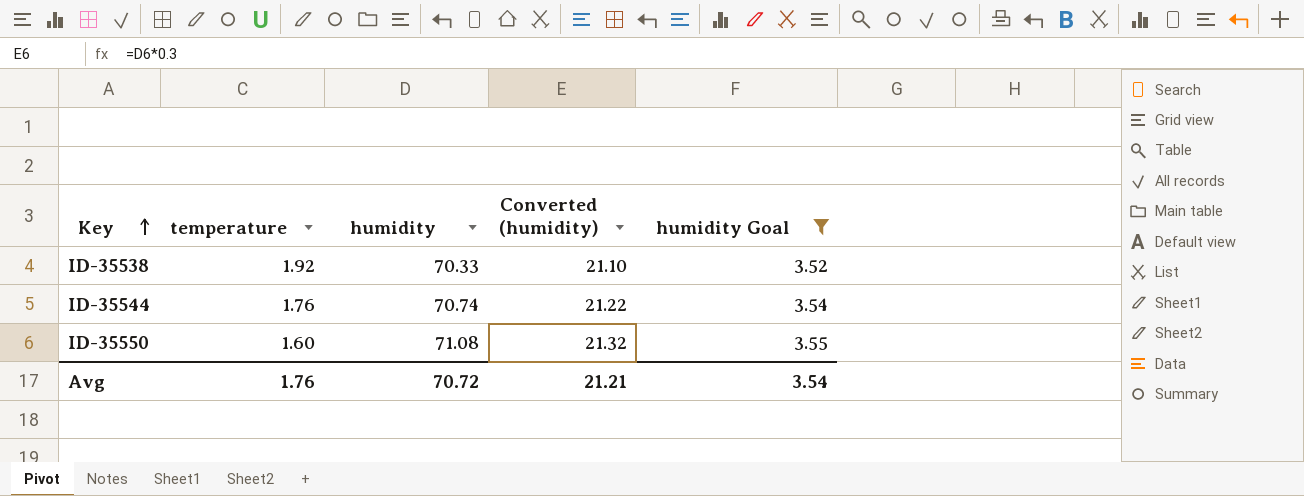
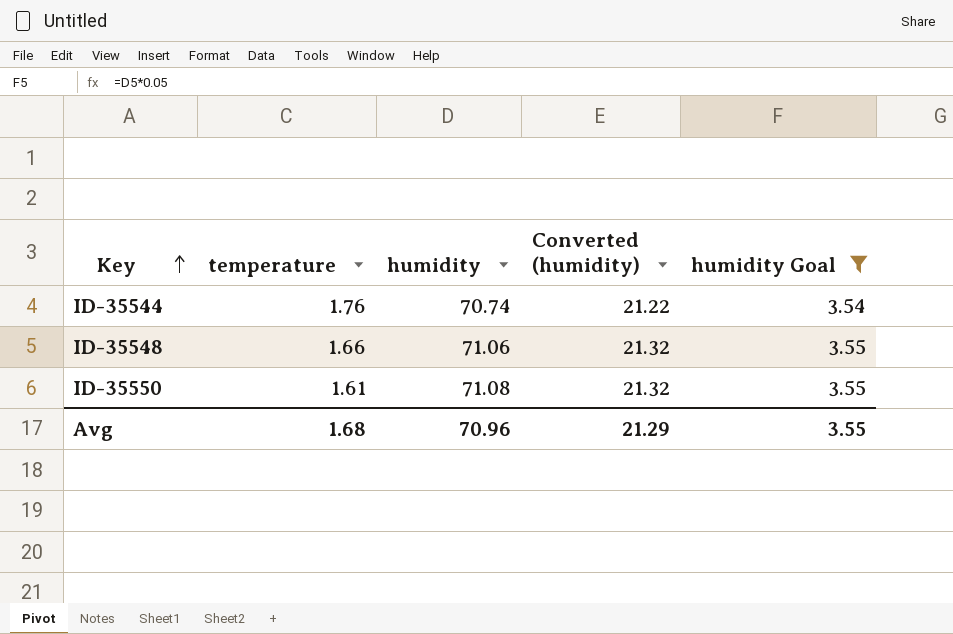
row ID-35538: 1.92 | 70.33 | 21.10 | 3.52 -> none
row ID-35548: none -> 1.66 | 71.06 | 21.32 | 3.55
ID-35550 | temperature: 1.60 -> 1.61
Avg | temperature: 1.76 -> 1.68
Avg | humidity: 70.72 -> 70.96
Avg | Converted (humidity): 21.21 -> 21.29
Avg | humidity Goal: 3.54 -> 3.55

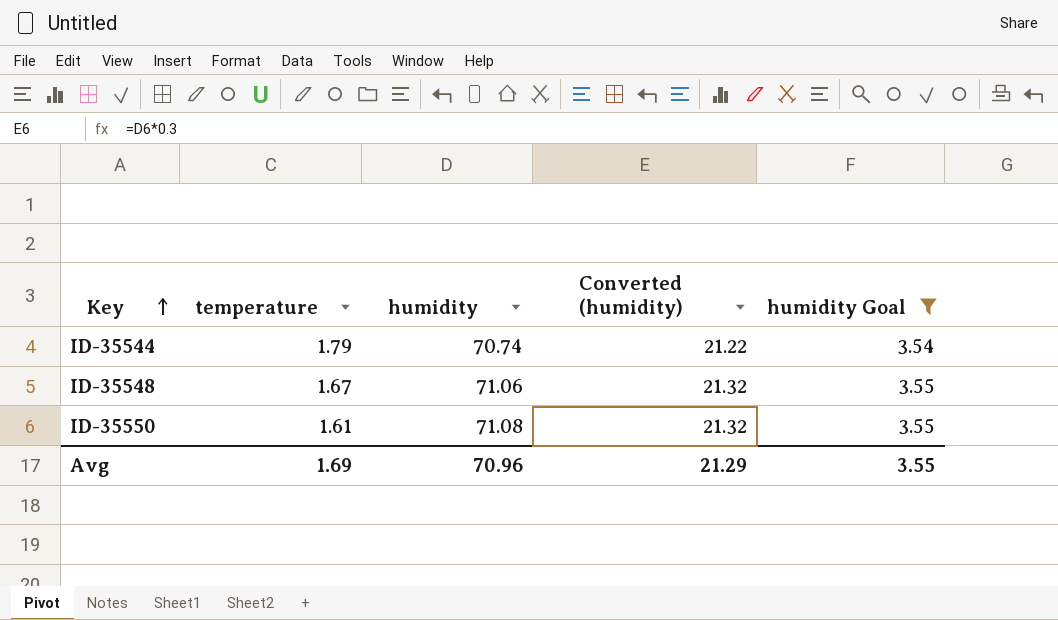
ID-35544 | temperature: 1.76 -> 1.79
ID-35548 | temperature: 1.66 -> 1.67
Avg | temperature: 1.68 -> 1.69

